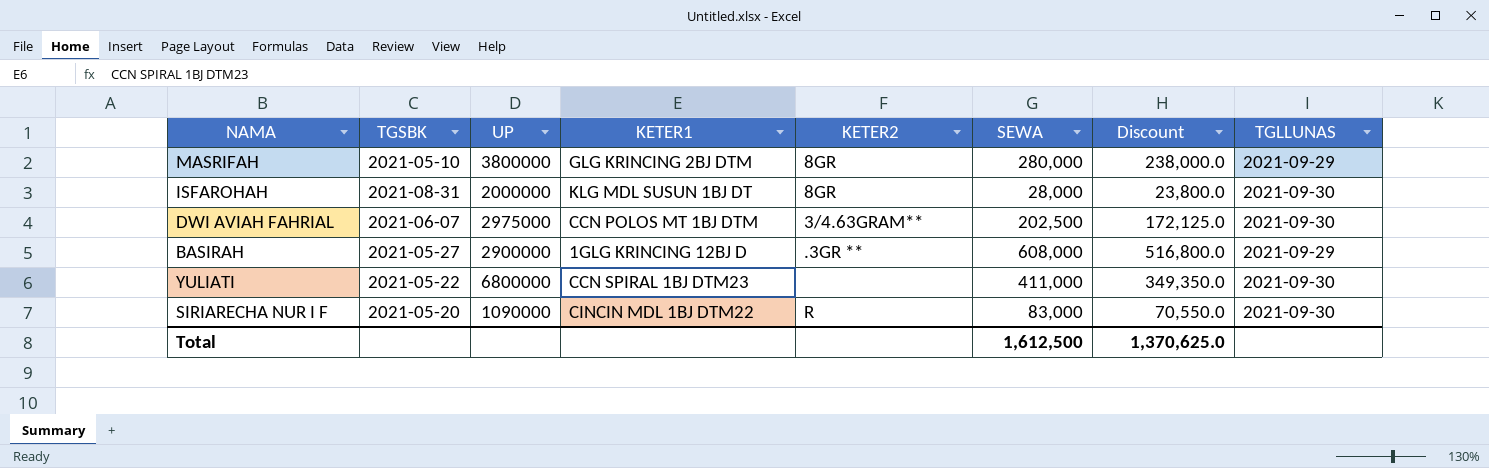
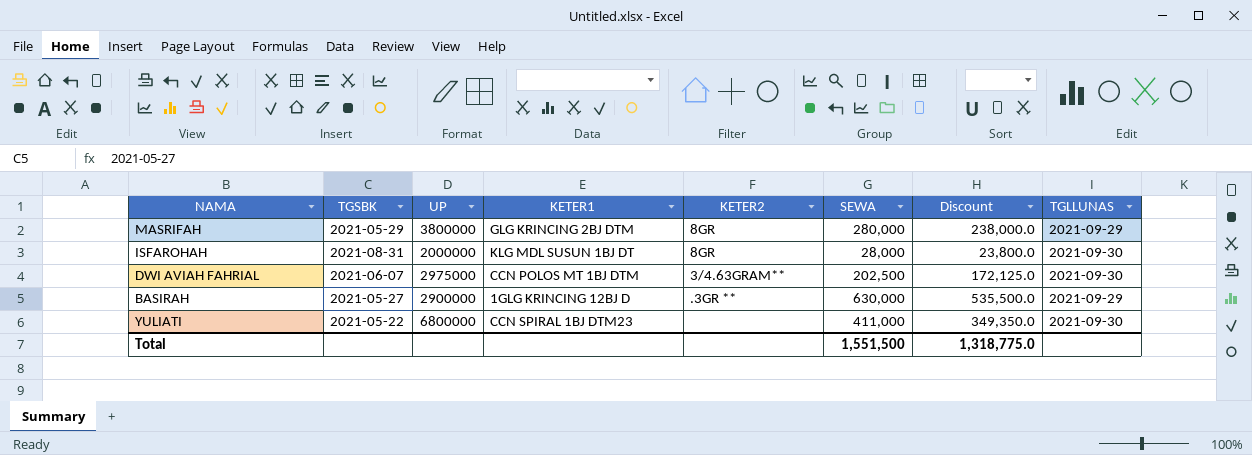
row SIRIARECHA NUR I F: 2021-05-20 | 1090000 | CINCIN MDL 1BJ DTM22 | R | 83,000 | 70,550.0 | 2021-09-30 -> none
MASRIFAH | TGSBK: 2021-05-10 -> 2021-05-29
BASIRAH | SEWA: 608,000 -> 630,000
BASIRAH | Discount: 516,800.0 -> 535,500.0
Total | SEWA: 1,612,500 -> 1,551,500
Total | Discount: 1,370,625.0 -> 1,318,775.0

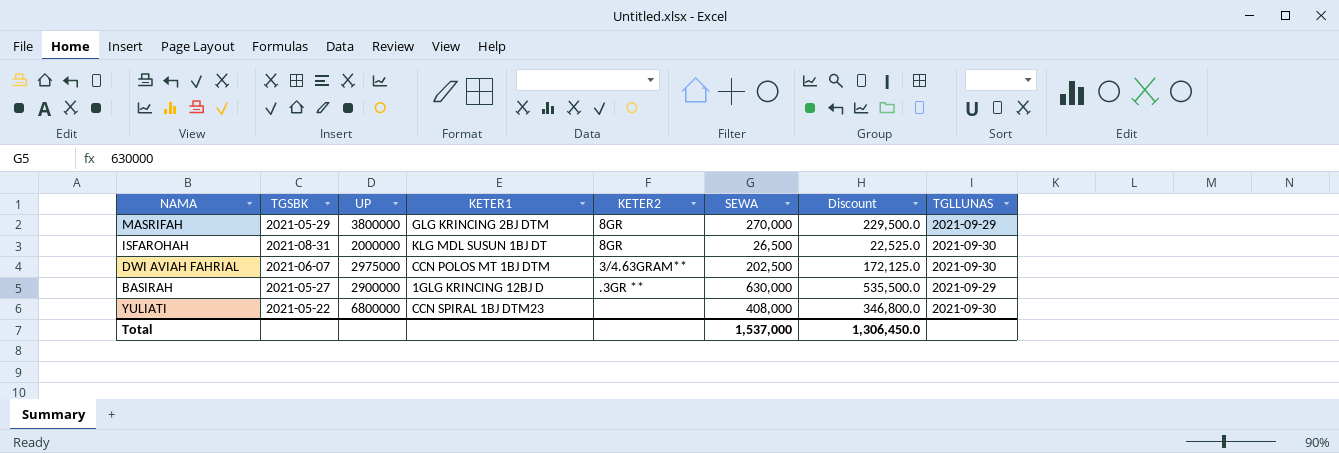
MASRIFAH | SEWA: 280,000 -> 270,000
MASRIFAH | Discount: 238,000.0 -> 229,500.0
ISFAROHAH | SEWA: 28,000 -> 26,500
ISFAROHAH | Discount: 23,800.0 -> 22,525.0
YULIATI | SEWA: 411,000 -> 408,000
YULIATI | Discount: 349,350.0 -> 346,800.0
Total | SEWA: 1,551,500 -> 1,537,000
Total | Discount: 1,318,775.0 -> 1,306,450.0

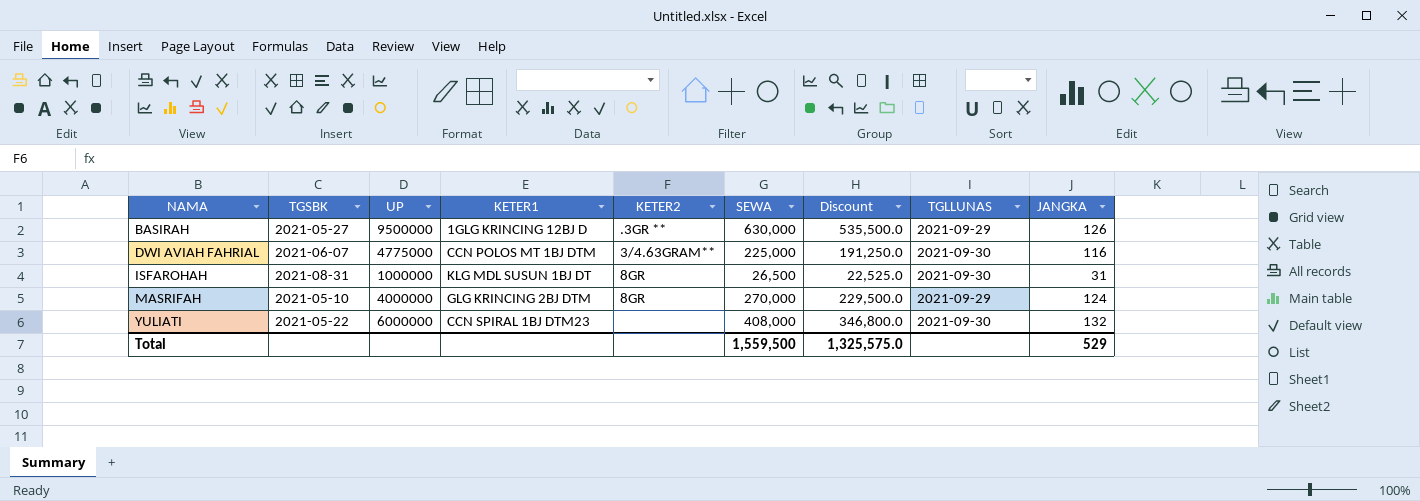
row order: none -> NAMA ascending
column JANGKA | position: none -> 9
BASIRAH | UP: 2900000 -> 9500000
DWI AVIAH FAHRIAL | UP: 2975000 -> 4775000
DWI AVIAH FAHRIAL | SEWA: 202,500 -> 225,000
DWI AVIAH FAHRIAL | Discount: 172,125.0 -> 191,250.0
ISFAROHAH | UP: 2000000 -> 1000000
MASRIFAH | TGSBK: 2021-05-29 -> 2021-05-10
MASRIFAH | UP: 3800000 -> 4000000
YULIATI | UP: 6800000 -> 6000000
Total | SEWA: 1,537,000 -> 1,559,500
Total | Discount: 1,306,450.0 -> 1,325,575.0

